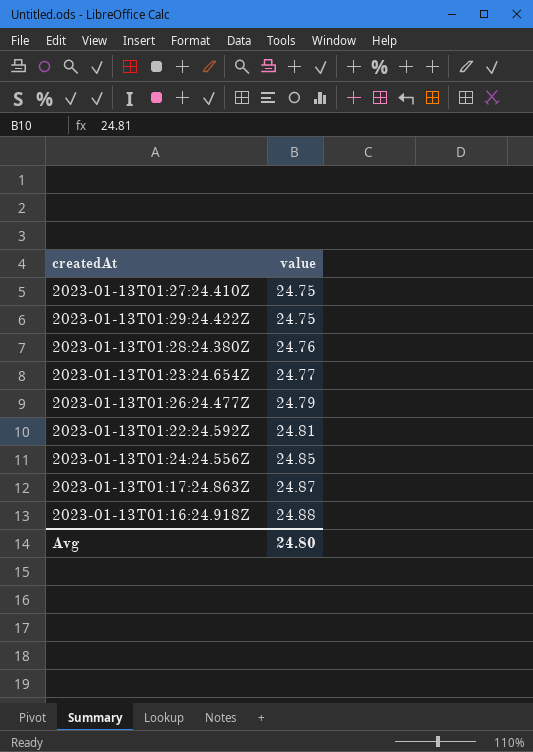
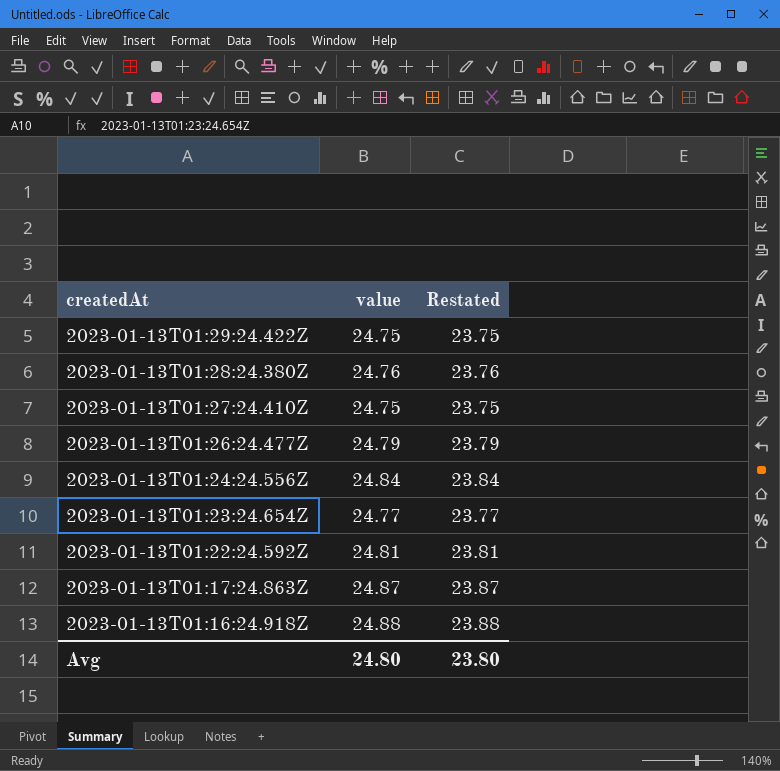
row order: value ascending -> createdAt descending
column Restated | formula: none -> [value] - 1
2023-01-13T01:24:24.556Z | value: 24.85 -> 24.84

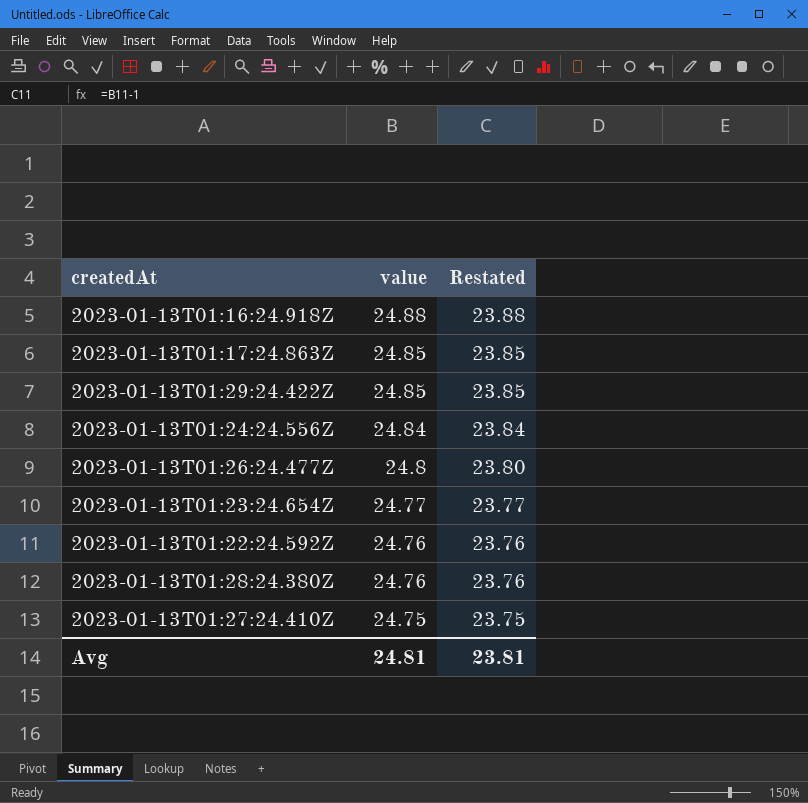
row order: createdAt descending -> value descending
2023-01-13T01:17:24.863Z | value: 24.87 -> 24.85
2023-01-13T01:17:24.863Z | Restated: 23.87 -> 23.85
2023-01-13T01:29:24.422Z | value: 24.75 -> 24.85
2023-01-13T01:29:24.422Z | Restated: 23.75 -> 23.85
2023-01-13T01:26:24.477Z | value: 24.79 -> 24.8
2023-01-13T01:26:24.477Z | Restated: 23.79 -> 23.80
2023-01-13T01:22:24.592Z | value: 24.81 -> 24.76
2023-01-13T01:22:24.592Z | Restated: 23.81 -> 23.76
Avg | value: 24.80 -> 24.81
Avg | Restated: 23.80 -> 23.81

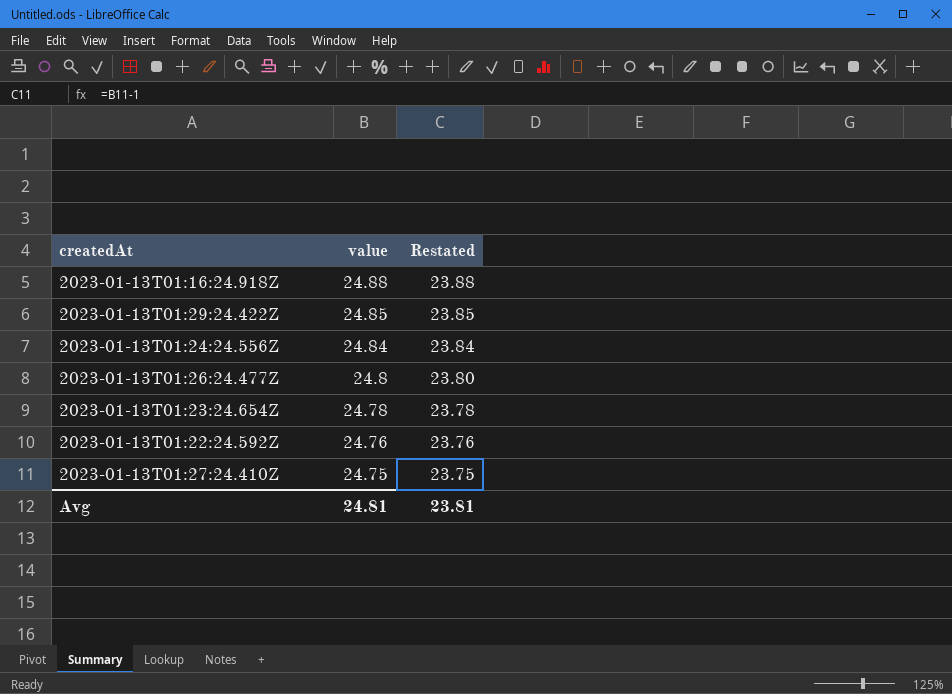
row 2023-01-13T01:17:24.863Z: 24.85 | 23.85 -> none
row 2023-01-13T01:28:24.380Z: 24.76 | 23.76 -> none
2023-01-13T01:23:24.654Z | value: 24.77 -> 24.78
2023-01-13T01:23:24.654Z | Restated: 23.77 -> 23.78

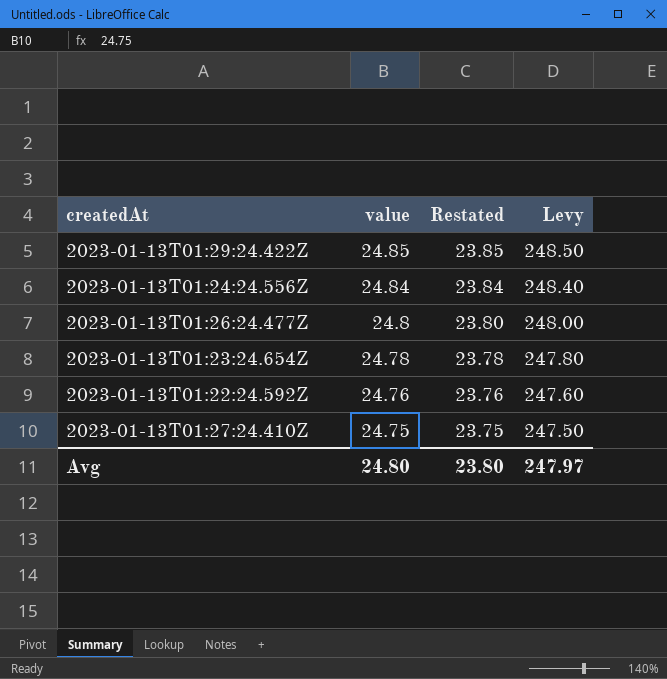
column Levy | formula: none -> [value] * 10
row 2023-01-13T01:16:24.918Z: 24.88 | 23.88 -> none
Avg | value: 24.81 -> 24.80
Avg | Restated: 23.81 -> 23.80

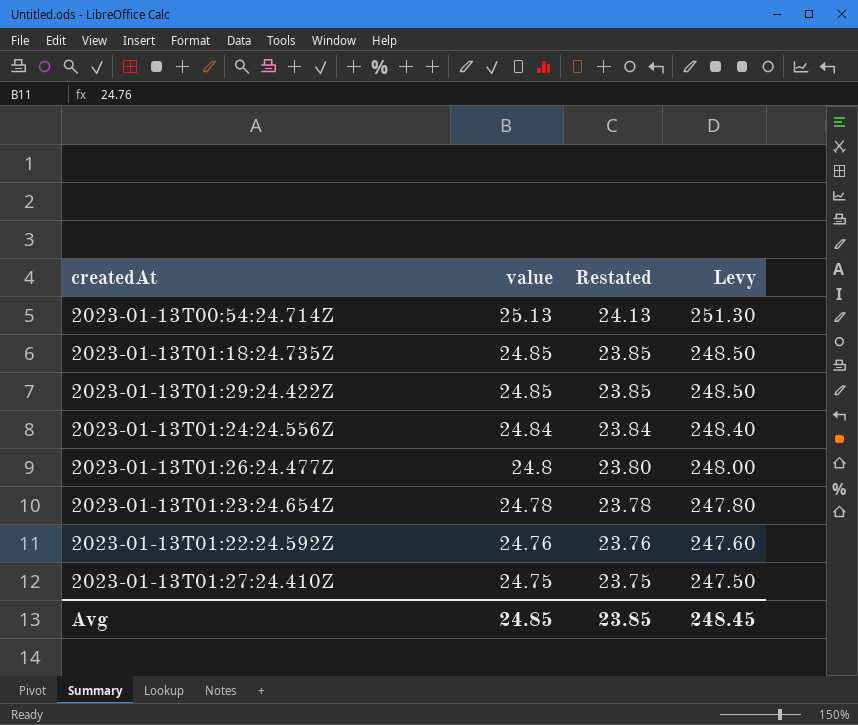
row 2023-01-13T00:54:24.714Z: none -> 25.13 | 24.13 | 251.30
row 2023-01-13T01:18:24.735Z: none -> 24.85 | 23.85 | 248.50
Avg | value: 24.80 -> 24.85
Avg | Restated: 23.80 -> 23.85
Avg | Levy: 247.97 -> 248.45

